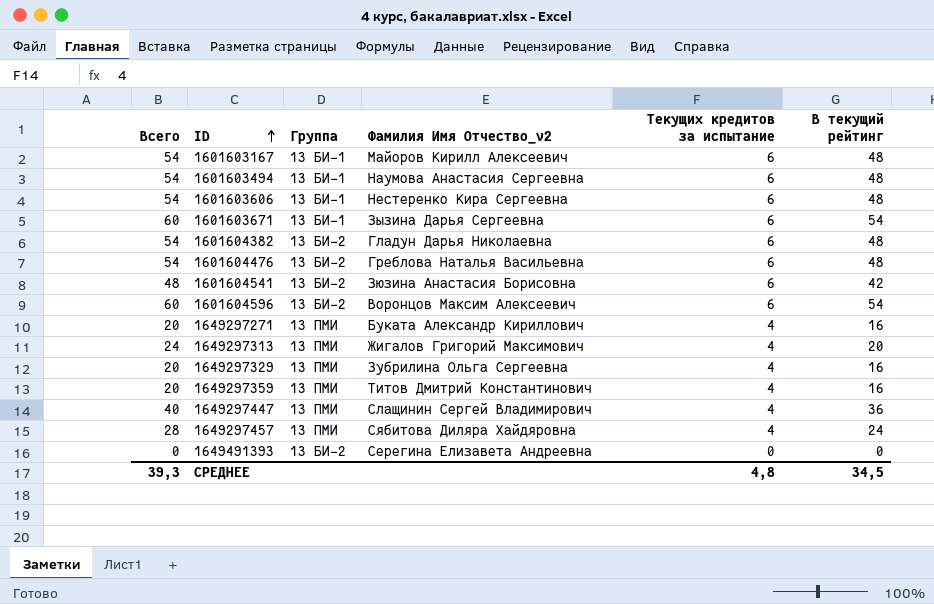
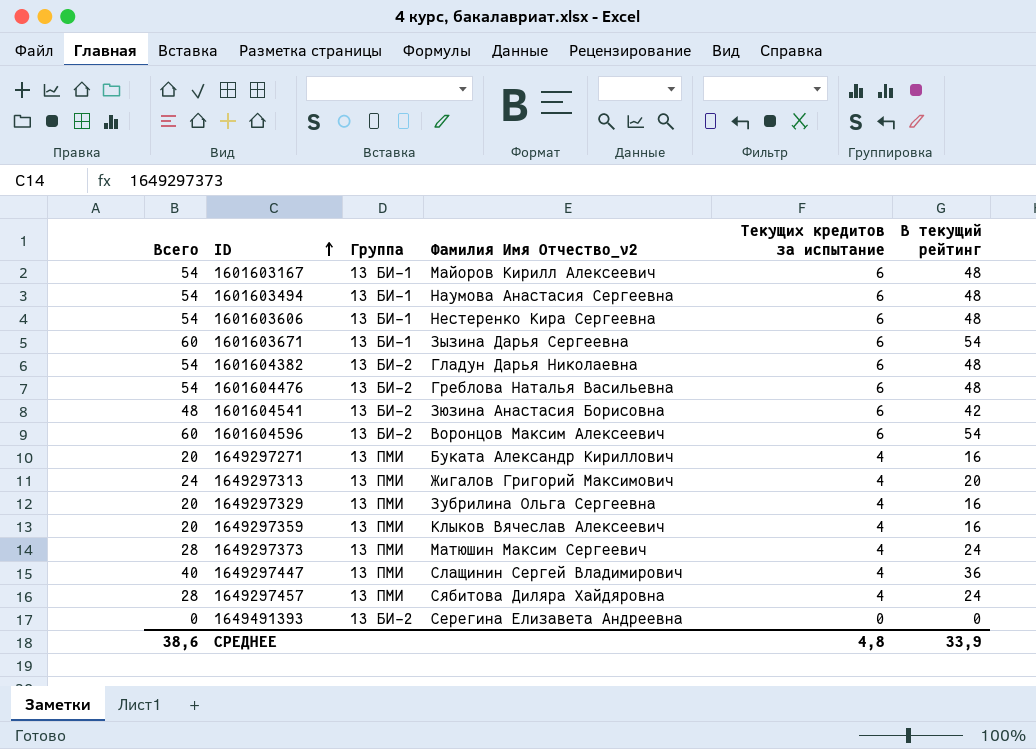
1649297359 | Фамилия Имя Отчество_v2: Титов Дмитрий Константинович -> Клыков Вячеслав Алексеевич
row 1649297373: none -> 28 | 13 ПМИ | Матюшин Максим Сергеевич | 4 | 24
СРЕДНЕЕ | Всего: 39,3 -> 38,6
СРЕДНЕЕ | В текущий рейтинг: 34,5 -> 33,9

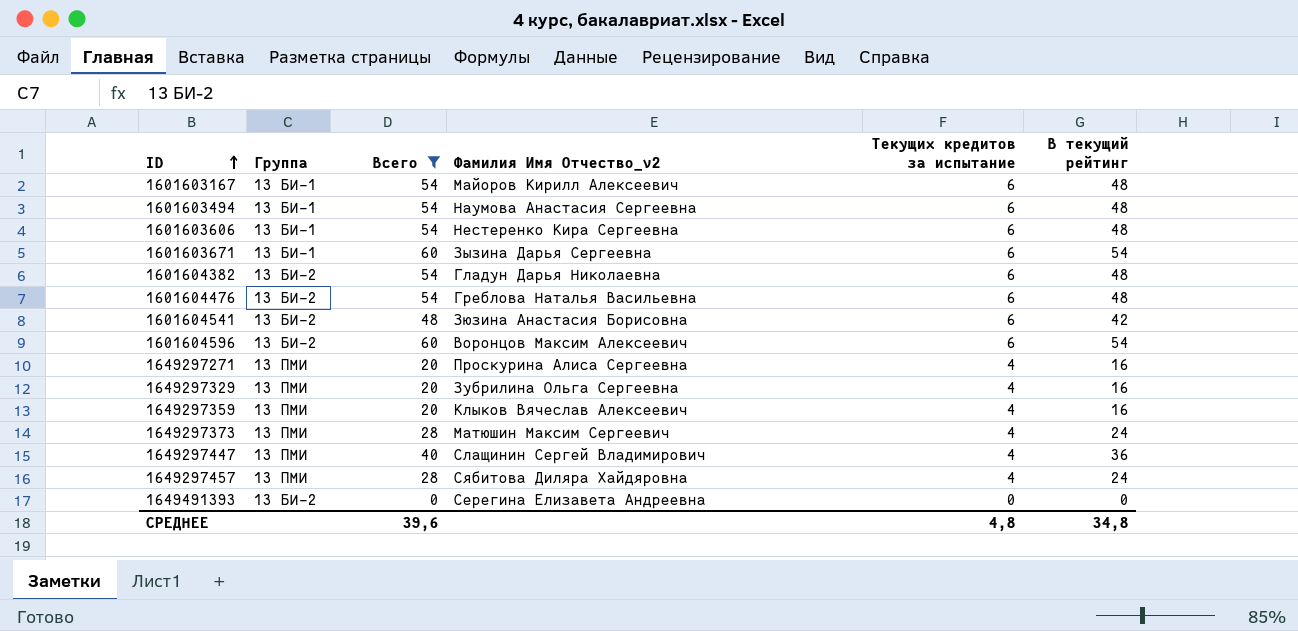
filter: none -> Всего != 24
column Всего | position: 1 -> 3
1649297271 | Фамилия Имя Отчество_v2: Буката Александр Кириллович -> Проскурина Алиса Сергеевна
СРЕДНЕЕ | Всего: 38,6 -> 39,6
СРЕДНЕЕ | В текущий рейтинг: 33,9 -> 34,8

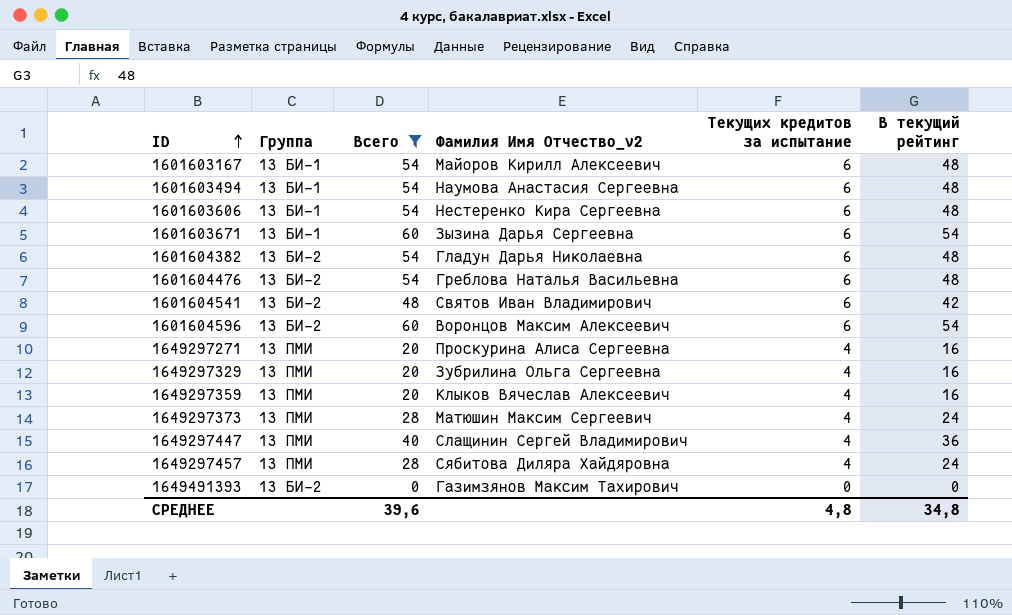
1601604541 | Фамилия Имя Отчество_v2: Зюзина Анастасия Борисовна -> Святов Иван Владимирович
1649491393 | Фамилия Имя Отчество_v2: Серегина Елизавета Андреевна -> Газимзянов Максим Тахирович

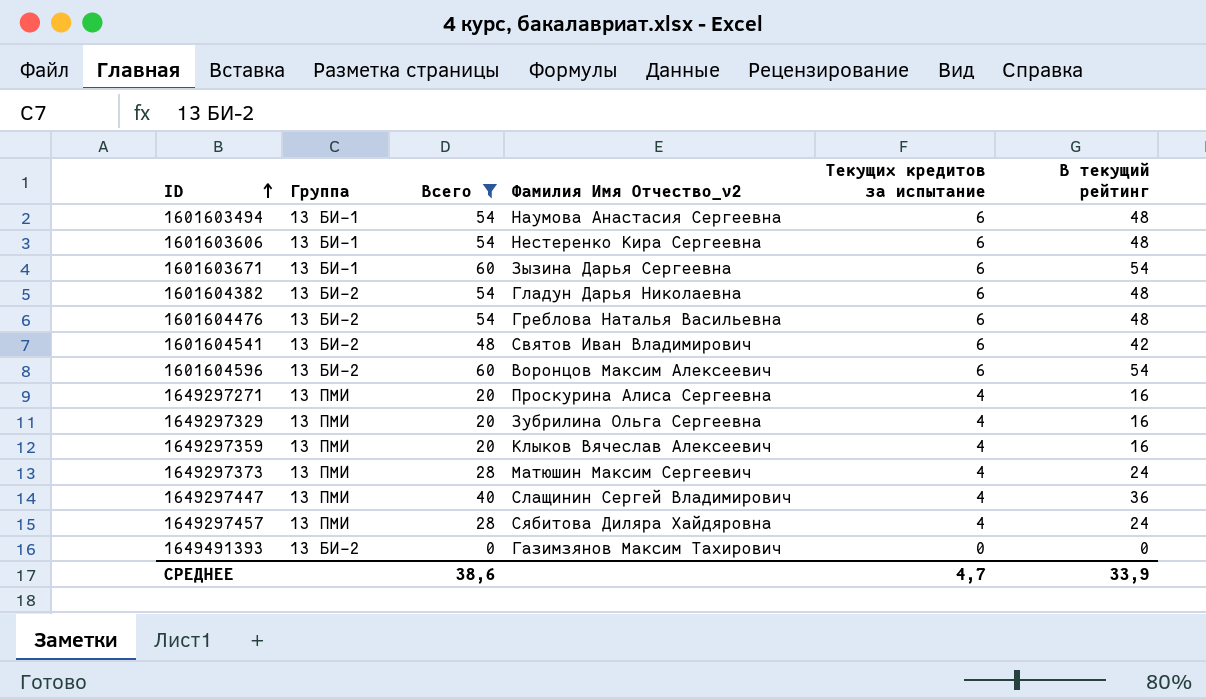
row 1601603167: 13 БИ-1 | 54 | Майоров Кирилл Алексеевич | 6 | 48 -> none
СРЕДНЕЕ | Всего: 39,6 -> 38,6
СРЕДНЕЕ | Текущих кредитов за испытание: 4,8 -> 4,7
СРЕДНЕЕ | В текущий рейтинг: 34,8 -> 33,9

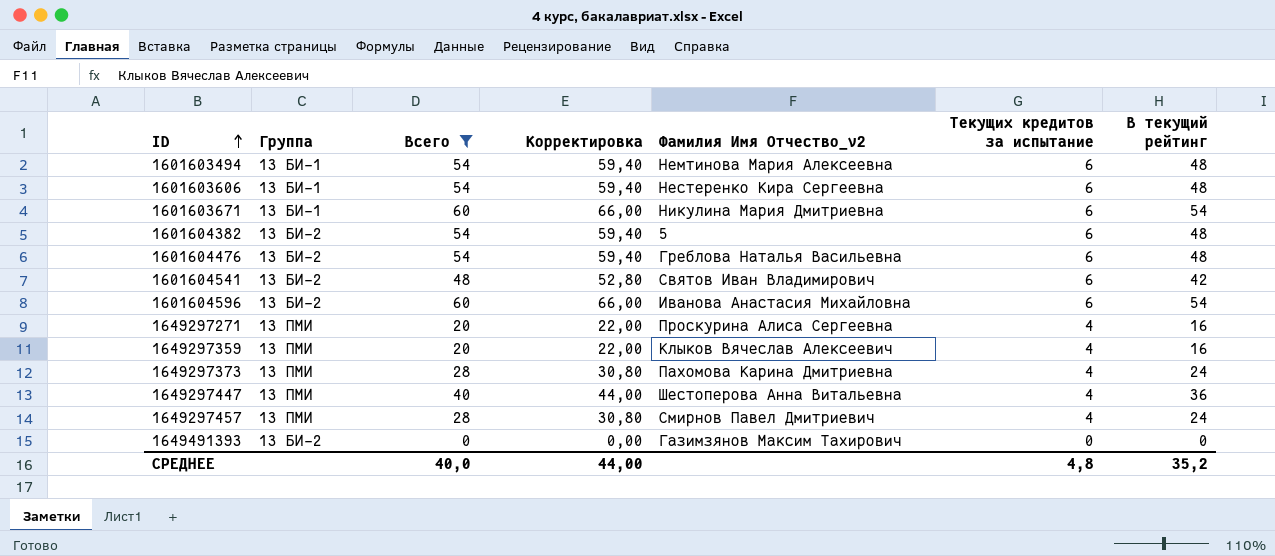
column Корректировка | formula: none -> [Всего] * 1,1
row 1649297329: 13 ПМИ | 20 | Зубрилина Ольга Сергеевна | 4 | 16 -> none
1601603494 | Фамилия Имя Отчество_v2: Наумова Анастасия Сергеевна -> Немтинова Мария Алексеевна
1601603671 | Фамилия Имя Отчество_v2: Зызина Дарья Сергеевна -> Никулина Мария Дмитриевна
1601604382 | Фамилия Имя Отчество_v2: Гладун Дарья Николаевна -> 5
1601604596 | Фамилия Имя Отчество_v2: Воронцов Максим Алексеевич -> Иванова Анастасия Михайловна
1649297373 | Фамилия Имя Отчество_v2: Матюшин Максим Сергеевич -> Пахомова Карина Дмитриевна
1649297447 | Фамилия Имя Отчество_v2: Слащинин Сергей Владимирович -> Шестоперова Анна Витальевна
1649297457 | Фамилия Имя Отчество_v2: Сябитова Диляра Хайдяровна -> Смирнов Павел Дмитриевич
СРЕДНЕЕ | Всего: 38,6 -> 40,0
СРЕДНЕЕ | Текущих кредитов за испытание: 4,7 -> 4,8
СРЕДНЕЕ | В текущий рейтинг: 33,9 -> 35,2

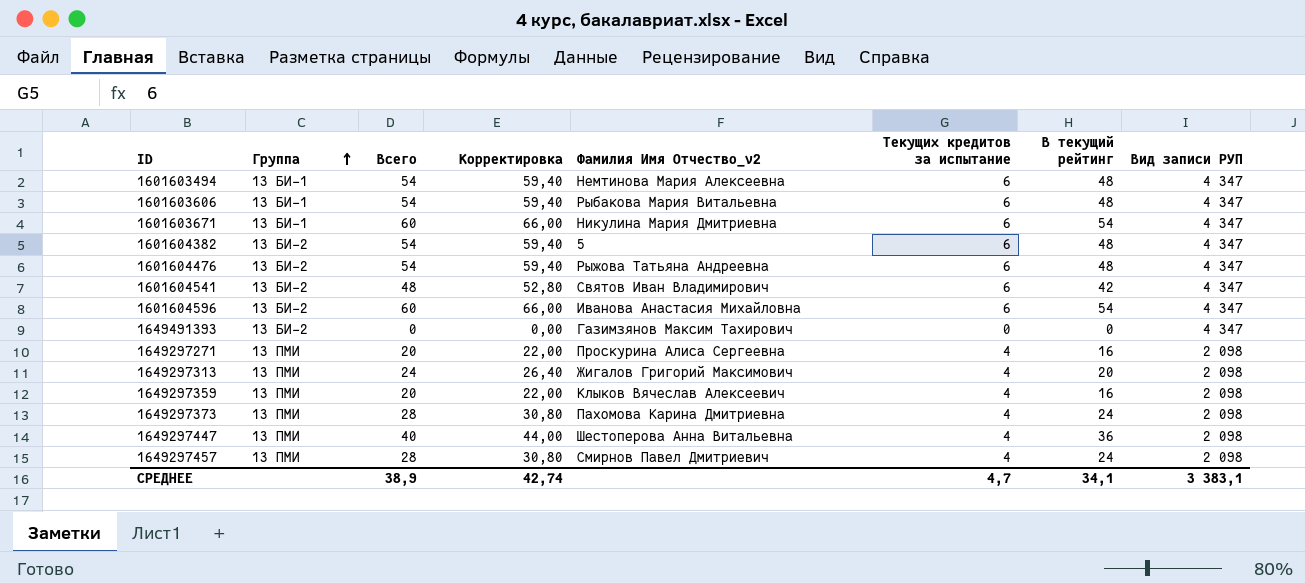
filter: Всего != 24 -> none
row order: ID ascending -> Группа ascending
column Вид записи РУП | position: none -> 8
1601603606 | Фамилия Имя Отчество_v2: Нестеренко Кира Сергеевна -> Рыбакова Мария Витальевна
1601604476 | Фамилия Имя Отчество_v2: Греблова Наталья Васильевна -> Рыжова Татьяна Андреевна
СРЕДНЕЕ | Всего: 40,0 -> 38,9
СРЕДНЕЕ | Корректировка: 44,00 -> 42,74
СРЕДНЕЕ | Текущих кредитов за испытание: 4,8 -> 4,7
СРЕДНЕЕ | В текущий рейтинг: 35,2 -> 34,1

